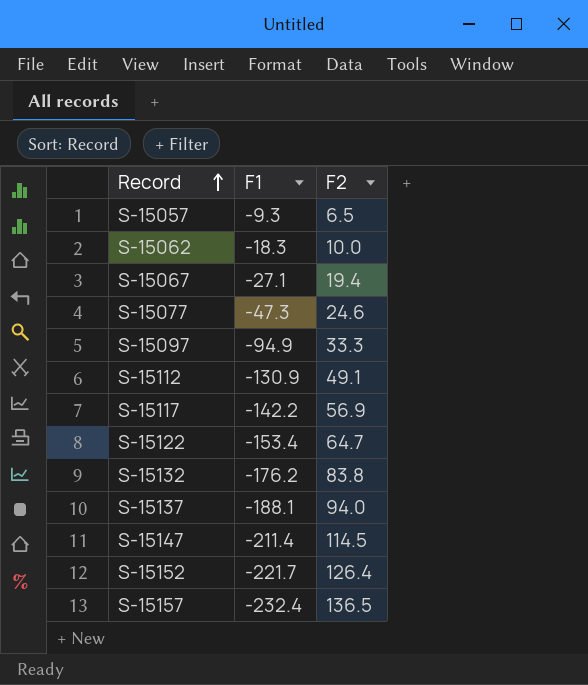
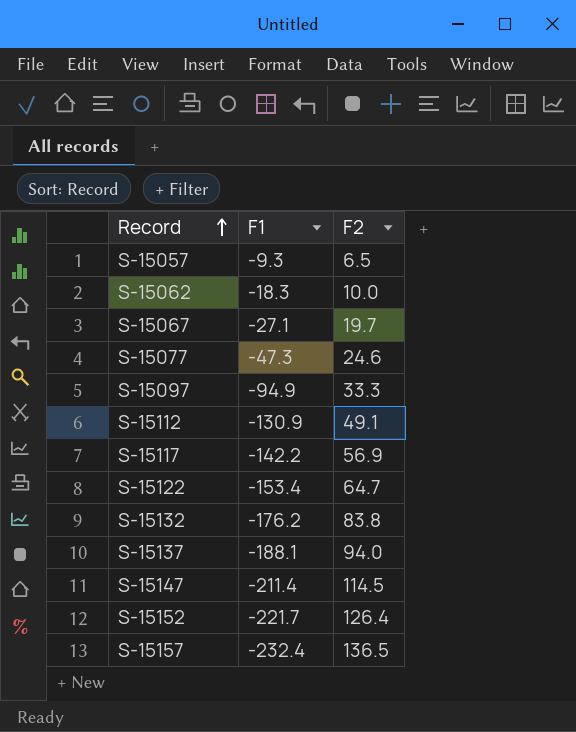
S-15067 | F2: 19.4 -> 19.7

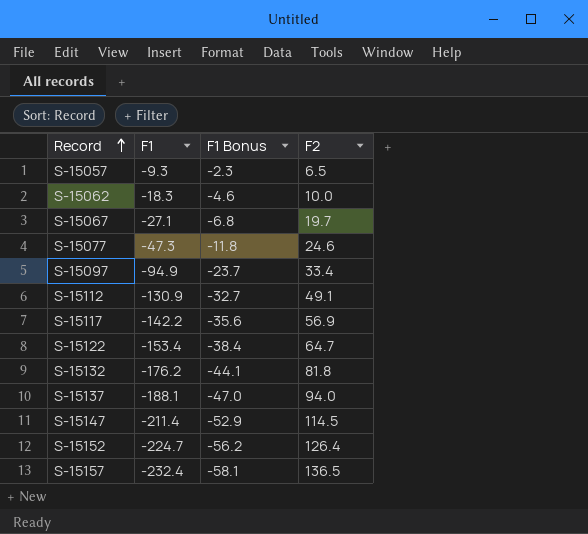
column F1 Bonus | formula: none -> [F1] * 0.25
S-15097 | F2: 33.3 -> 33.4
S-15132 | F2: 83.8 -> 81.8
S-15152 | F1: -221.7 -> -224.7

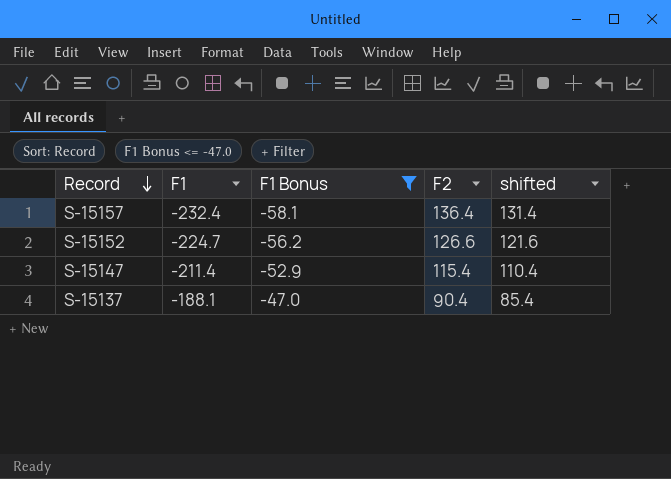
filter: none -> F1 Bonus <= -47.0
row order: Record ascending -> Record descending
column shifted | formula: none -> [F2] - 5
S-15157 | F2: 136.5 -> 136.4
S-15152 | F2: 126.4 -> 126.6
S-15147 | F2: 114.5 -> 115.4
S-15137 | F2: 94.0 -> 90.4

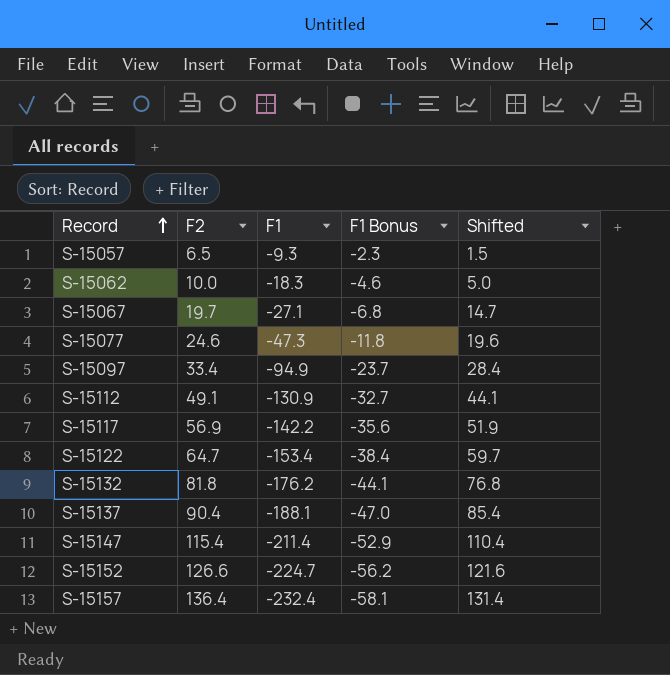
filter: F1 Bonus <= -47.0 -> none
row order: Record descending -> Record ascending
column F2 | position: 4 -> 2
column name: shifted -> Shifted

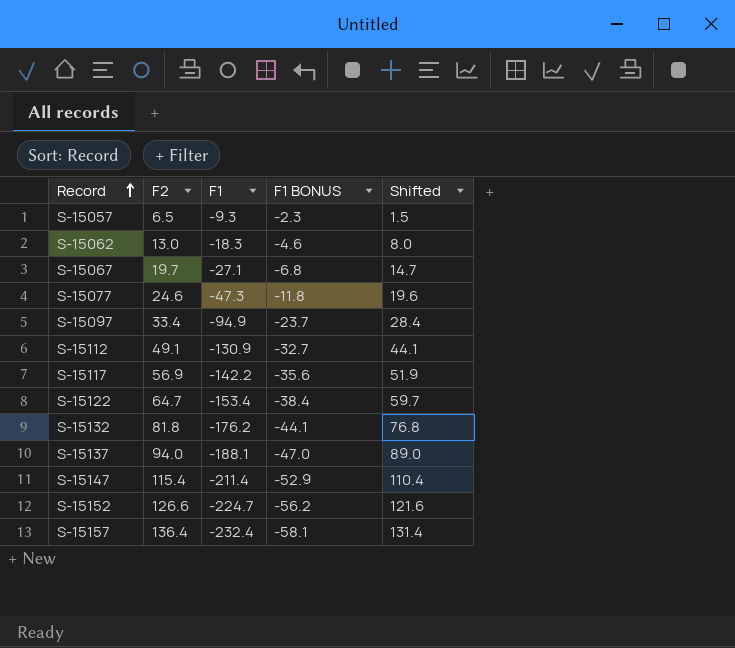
column name: F1 Bonus -> F1 BONUS
S-15062 | F2: 10.0 -> 13.0
S-15062 | Shifted: 5.0 -> 8.0
S-15137 | F2: 90.4 -> 94.0
S-15137 | Shifted: 85.4 -> 89.0

